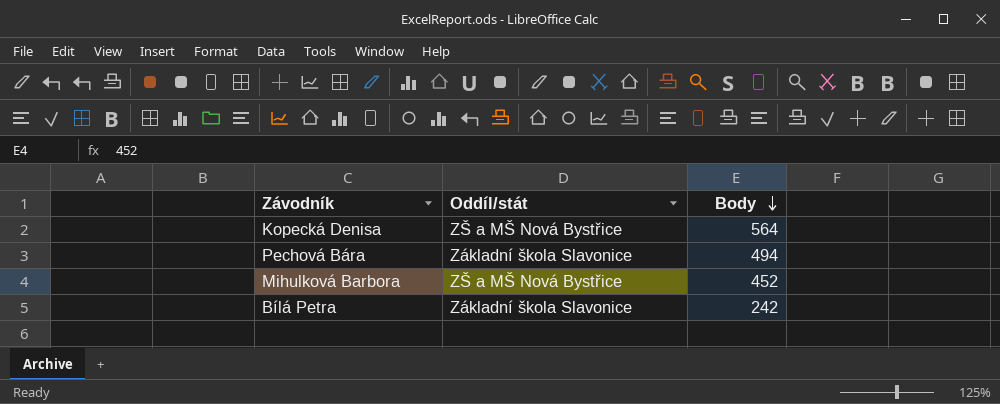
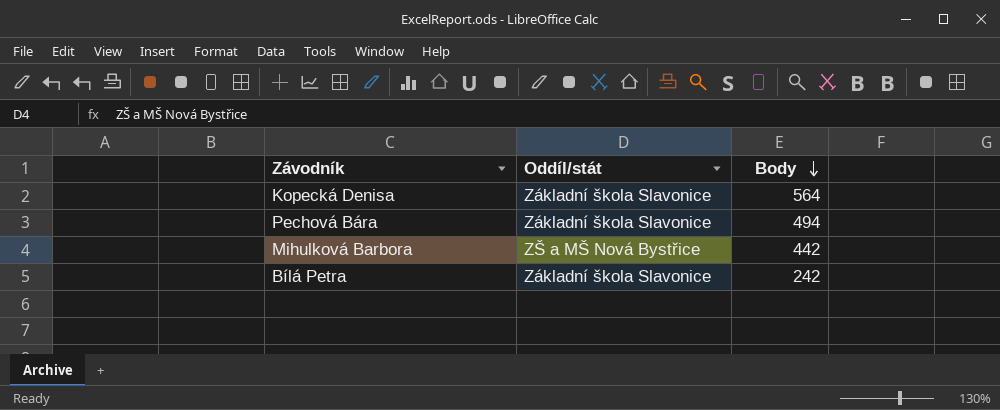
Kopecká Denisa | Oddíl/stát: ZŠ a MŠ Nová Bystřice -> Základní škola Slavonice
Mihulková Barbora | Body: 452 -> 442

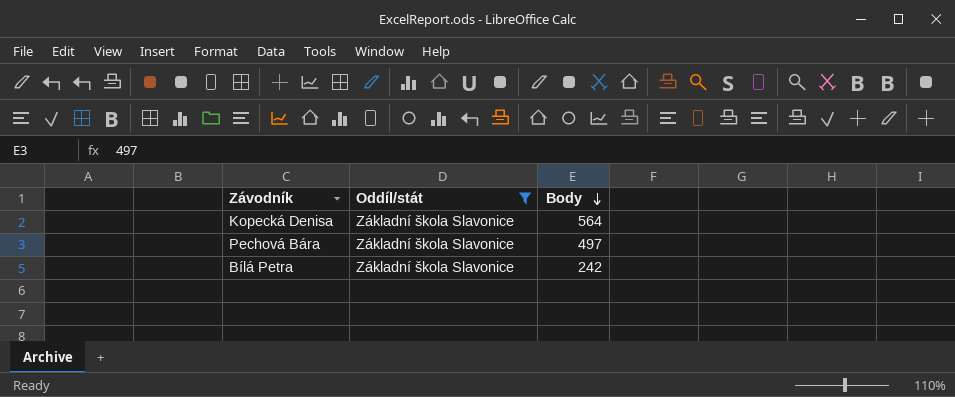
filter: none -> Oddíl/stát = Základní škola Slavonice
Pechová Bára | Body: 494 -> 497

